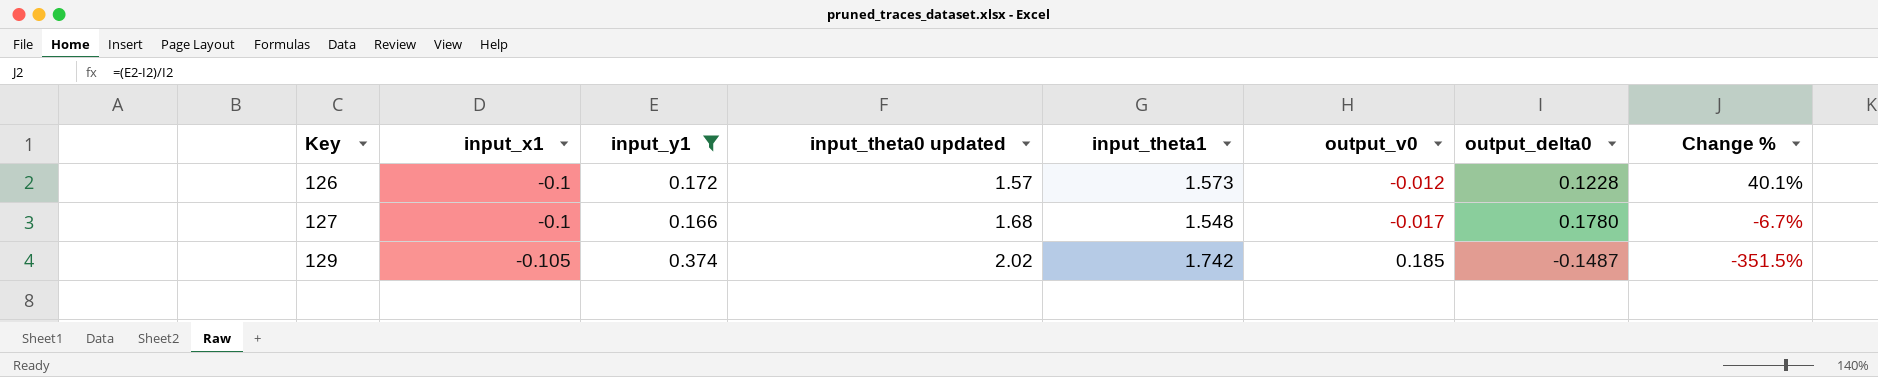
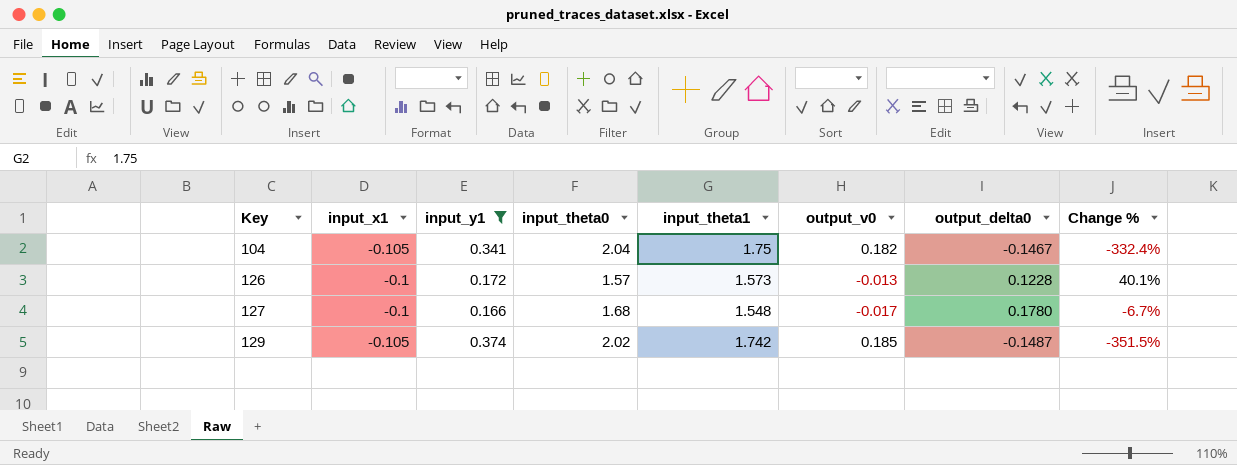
column name: input_theta0 updated -> input_theta0
row 104: none -> -0.105 | 0.341 | 2.04 | 1.75 | 0.182 | -0.1467 | -332.4%
126 | output_v0: -0.012 -> -0.013

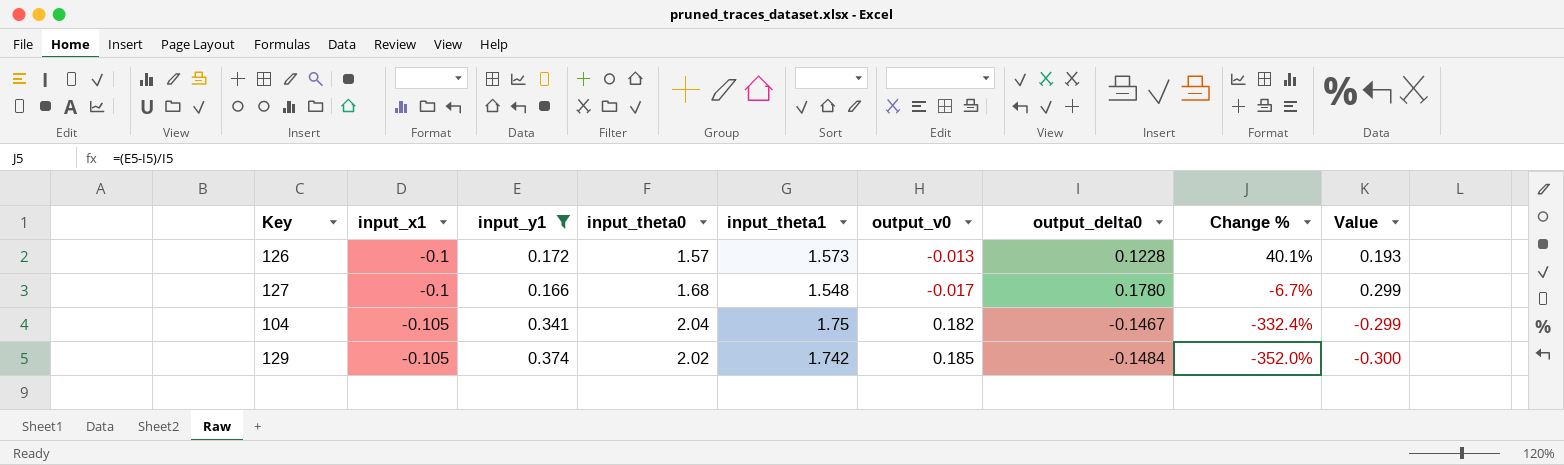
row order: Key ascending -> input_x1 descending
column Value | formula: none -> [input_theta0] * [output_delta0]
129 | output_delta0: -0.1487 -> -0.1484
129 | Change %: -351.5% -> -352.0%

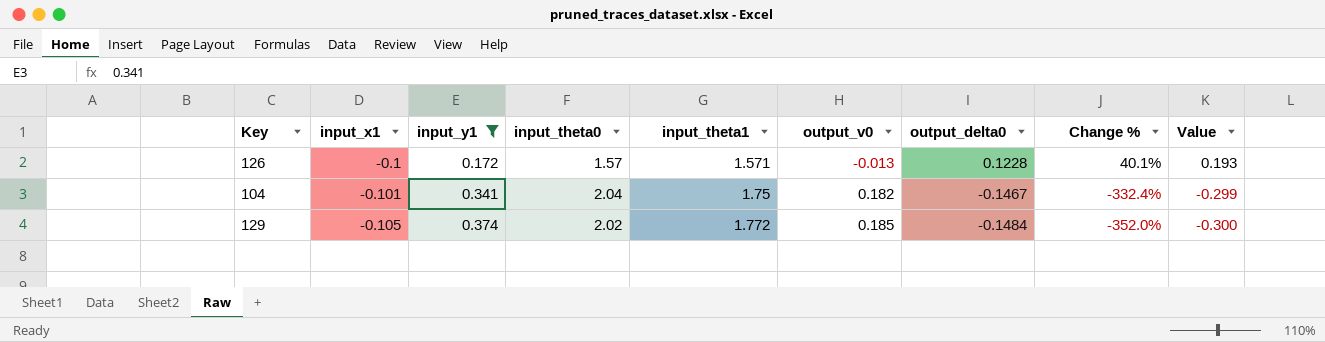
row 127: -0.1 | 0.166 | 1.68 | 1.548 | -0.017 | 0.1780 | -6.7% | 0.299 -> none
126 | input_theta1: 1.573 -> 1.571
104 | input_x1: -0.105 -> -0.101
129 | input_theta1: 1.742 -> 1.772

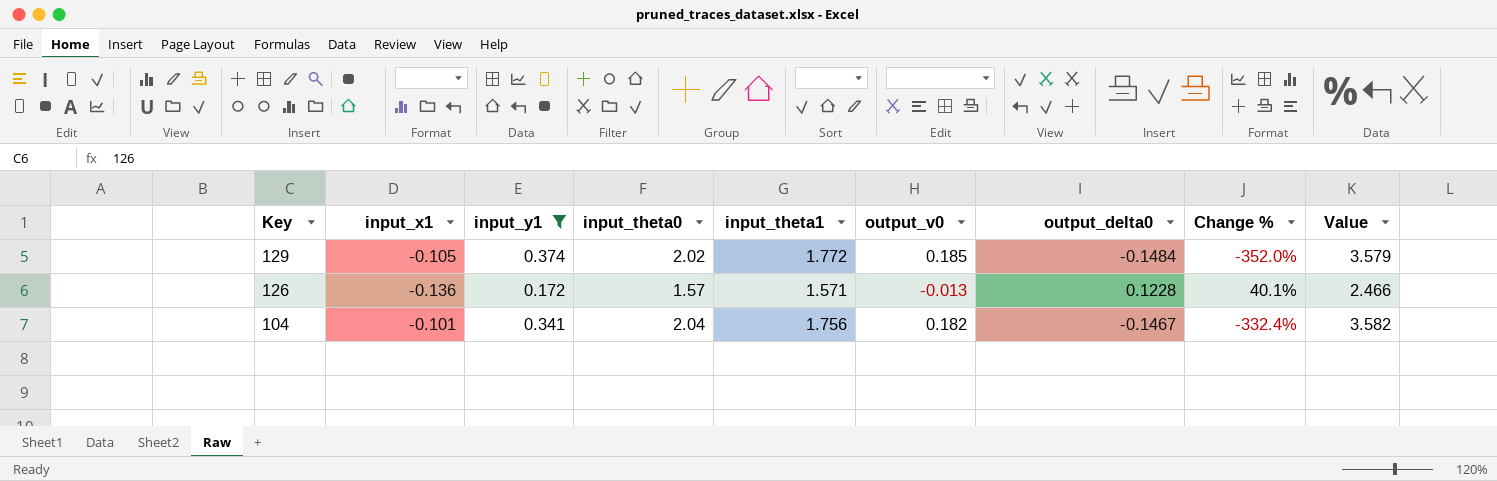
row order: input_x1 descending -> Key descending
column Value | formula: [input_theta0] * [output_delta0] -> [input_theta0] * [input_theta1]
126 | input_x1: -0.1 -> -0.136
104 | input_theta1: 1.75 -> 1.756

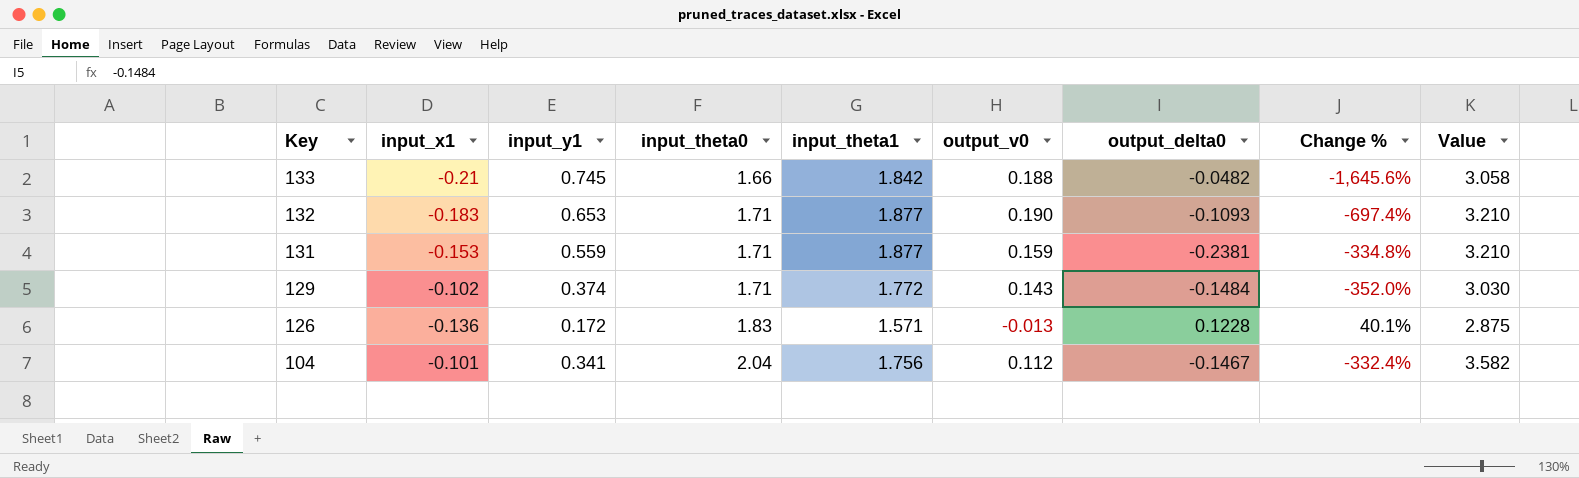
filter: input_y1 <= 0.374 -> none
129 | input_x1: -0.105 -> -0.102
129 | input_theta0: 2.02 -> 1.71
129 | output_v0: 0.185 -> 0.143
129 | Value: 3.579 -> 3.030
126 | input_theta0: 1.57 -> 1.83
126 | Value: 2.466 -> 2.875
104 | output_v0: 0.182 -> 0.112

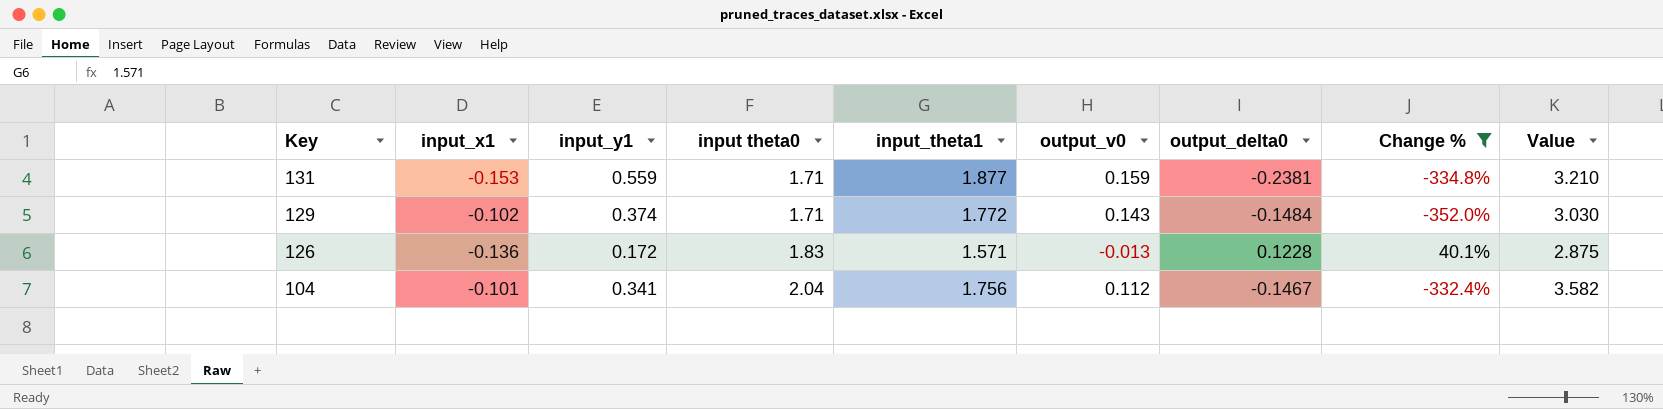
filter: none -> Change % >= -352.0%
column name: input_theta0 -> input theta0

